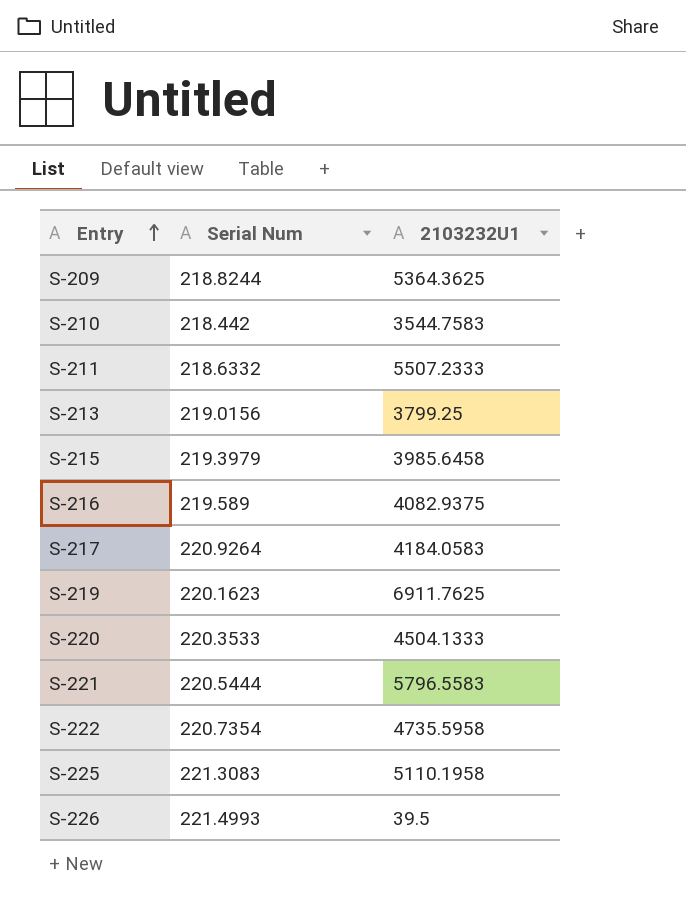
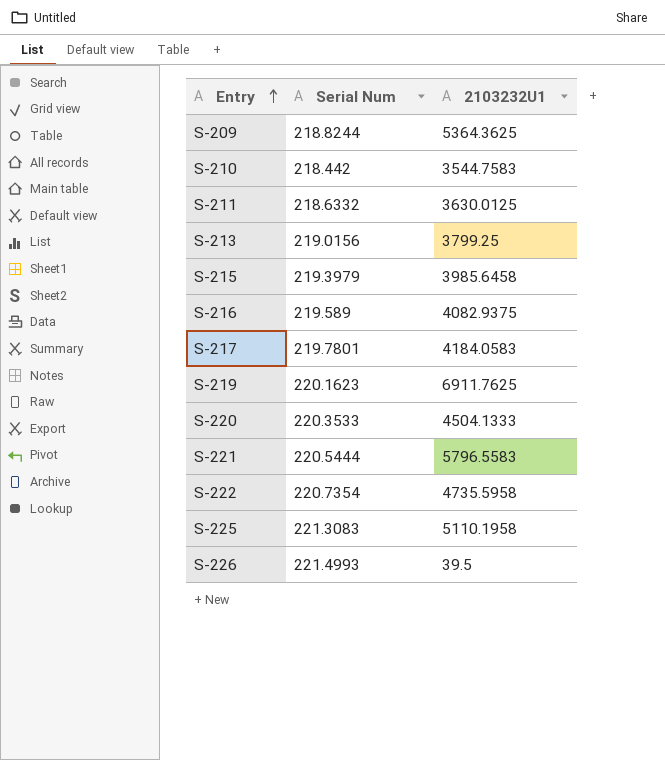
S-211 | 2103232U1: 5507.2333 -> 3630.0125
S-217 | Serial Num: 220.9264 -> 219.7801

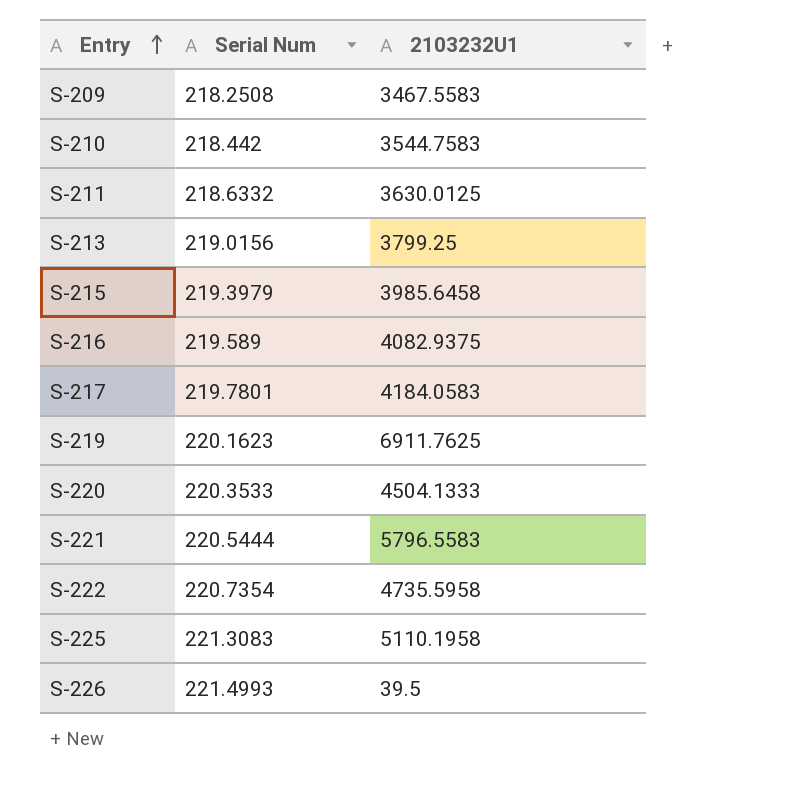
S-209 | Serial Num: 218.8244 -> 218.2508
S-209 | 2103232U1: 5364.3625 -> 3467.5583

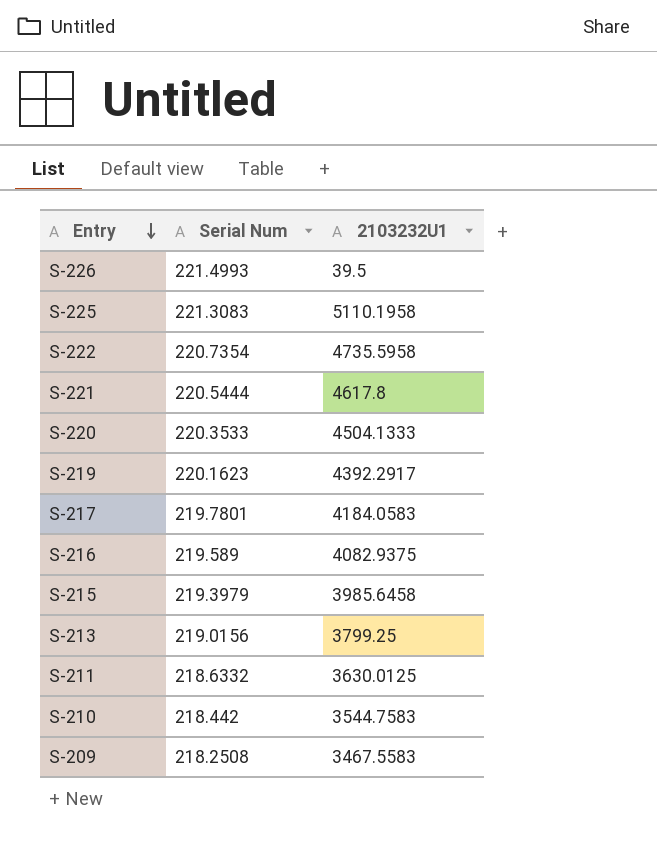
row order: Entry ascending -> Entry descending
S-221 | 2103232U1: 5796.5583 -> 4617.8
S-219 | 2103232U1: 6911.7625 -> 4392.2917

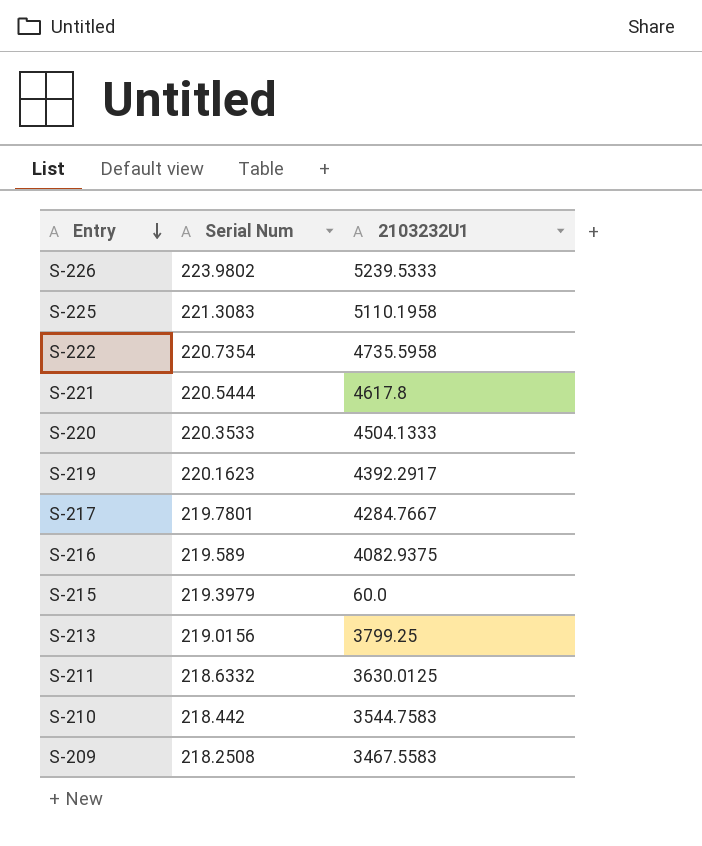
S-226 | Serial Num: 221.4993 -> 223.9802
S-226 | 2103232U1: 39.5 -> 5239.5333
S-217 | 2103232U1: 4184.0583 -> 4284.7667
S-215 | 2103232U1: 3985.6458 -> 60.0

